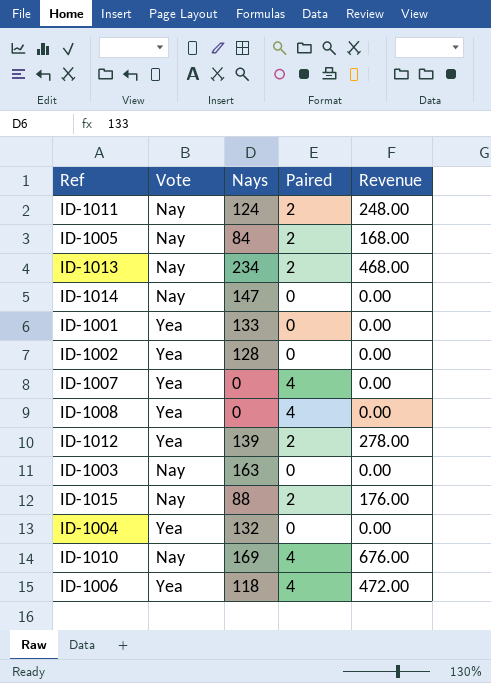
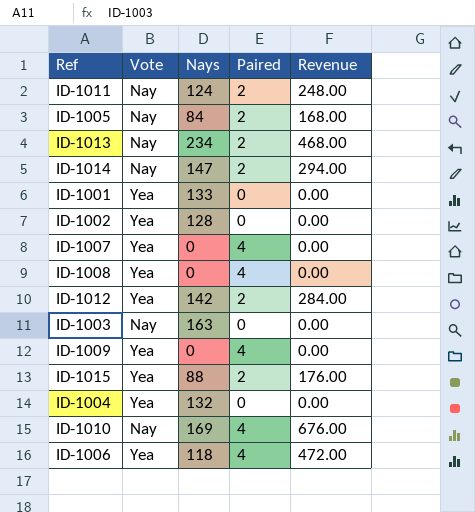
ID-1014 | Paired: 0 -> 2
ID-1014 | Revenue: 0.00 -> 294.00
ID-1012 | Nays: 139 -> 142
ID-1012 | Revenue: 278.00 -> 284.00
row ID-1009: none -> Yea | 0 | 4 | 0.00
ID-1015 | Vote: Nay -> Yea

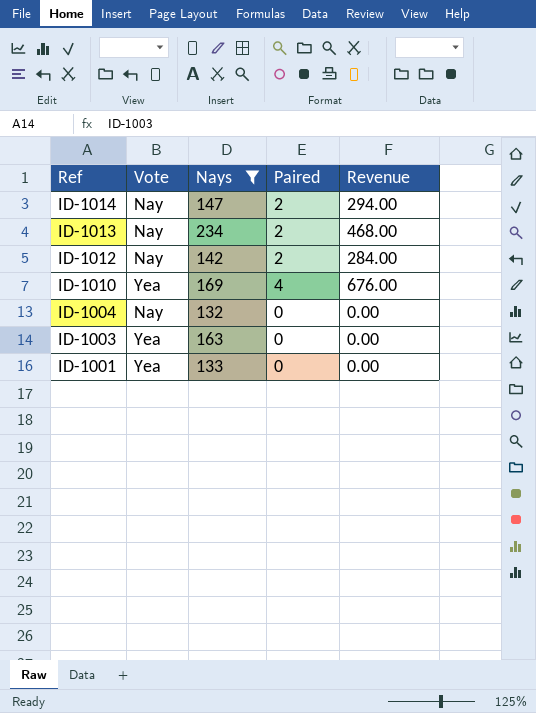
filter: none -> Nays >= 132
row order: none -> Ref descending
ID-1012 | Vote: Yea -> Nay
ID-1010 | Vote: Nay -> Yea
ID-1004 | Vote: Yea -> Nay
ID-1003 | Vote: Nay -> Yea

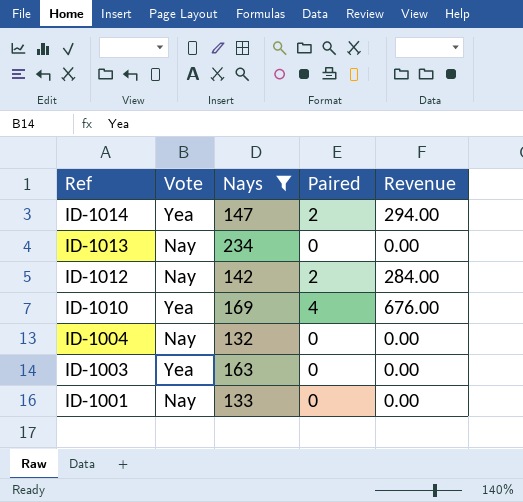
ID-1014 | Vote: Nay -> Yea
ID-1013 | Paired: 2 -> 0
ID-1013 | Revenue: 468.00 -> 0.00
ID-1001 | Vote: Yea -> Nay

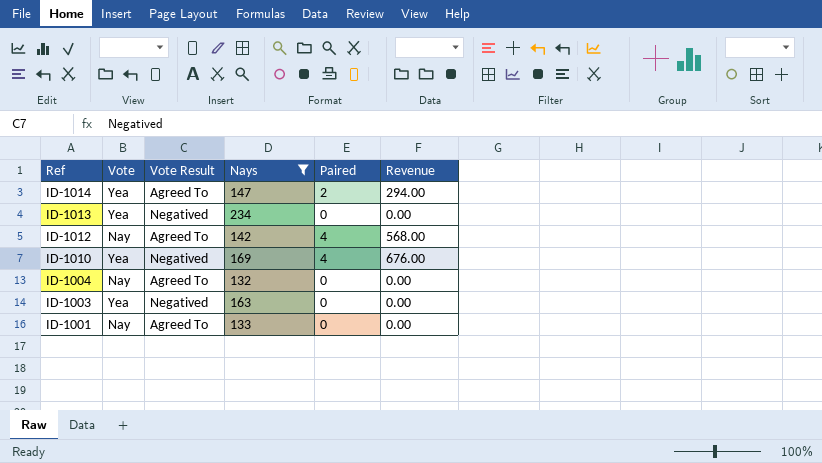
column Vote Result | position: none -> 3
ID-1013 | Vote: Nay -> Yea
ID-1012 | Paired: 2 -> 4
ID-1012 | Revenue: 284.00 -> 568.00

